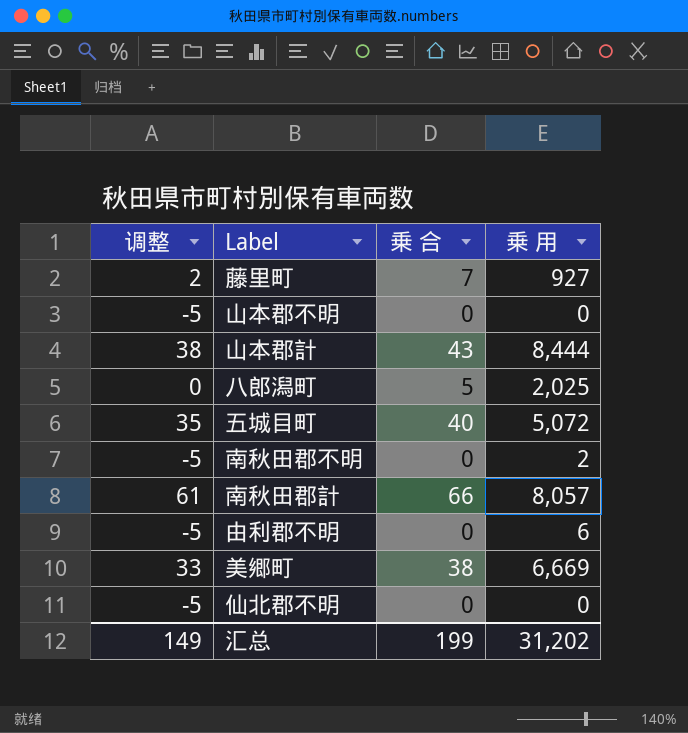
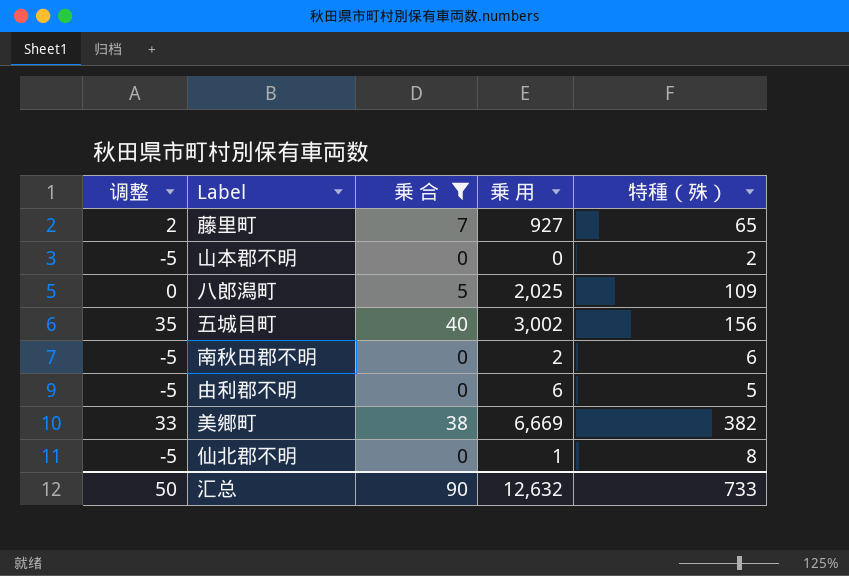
filter: none -> 乗 合 <= 40
column 特種（殊） | position: none -> 5
五城目町 | 乗 用: 5,072 -> 3,002
仙北郡不明 | 乗 用: 0 -> 1
汇总 | 调整: 149 -> 50
汇总 | 乗 合: 199 -> 90
汇总 | 乗 用: 31,202 -> 12,632

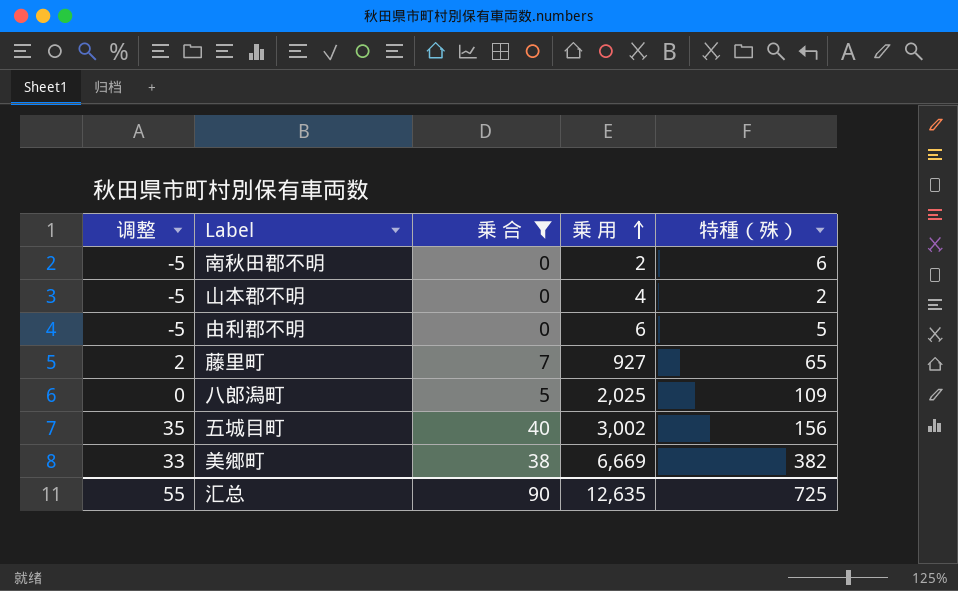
row order: none -> 乗 用 ascending
row 仙北郡不明: -5 | 0 | 1 | 8 -> none
山本郡不明 | 乗 用: 0 -> 4
汇总 | 调整: 50 -> 55
汇总 | 乗 用: 12,632 -> 12,635
汇总 | 特種（殊）: 733 -> 725

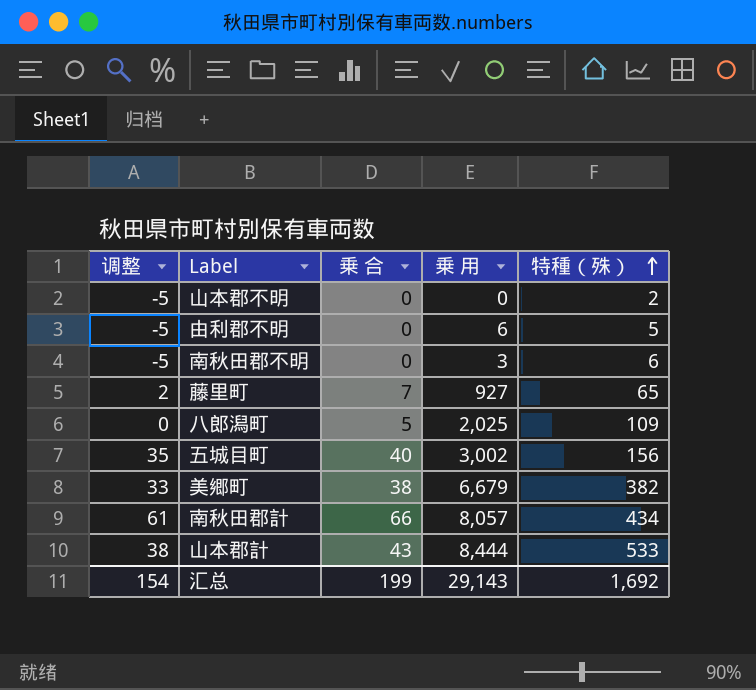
filter: 乗 合 <= 40 -> none
row order: 乗 用 ascending -> 特種（殊） ascending
山本郡不明 | 乗 用: 4 -> 0
南秋田郡不明 | 乗 用: 2 -> 3
美郷町 | 乗 用: 6,669 -> 6,679
汇总 | 调整: 55 -> 154
汇总 | 乗 合: 90 -> 199
汇总 | 乗 用: 12,635 -> 29,143
汇总 | 特種（殊）: 725 -> 1,692

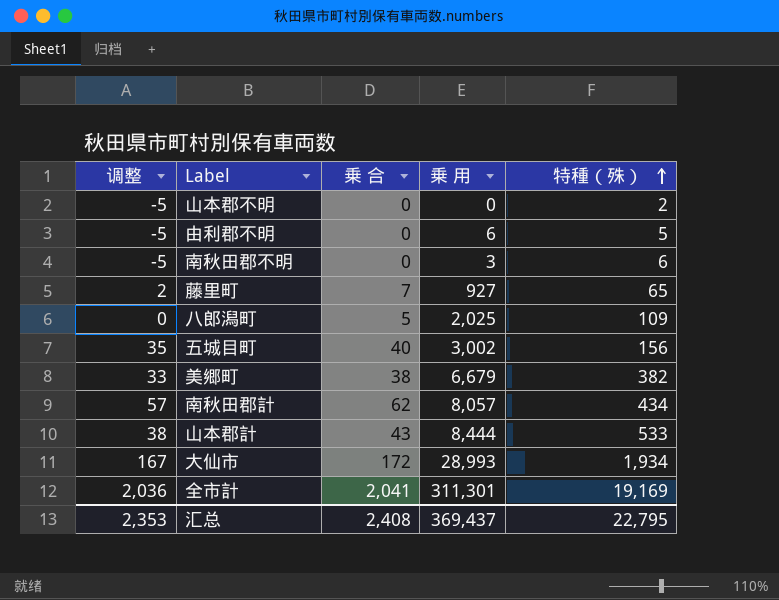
南秋田郡計 | 调整: 61 -> 57
南秋田郡計 | 乗 合: 66 -> 62
row 大仙市: none -> 167 | 172 | 28,993 | 1,934
row 全市計: none -> 2,036 | 2,041 | 311,301 | 19,169
汇总 | 调整: 154 -> 2,353
汇总 | 乗 合: 199 -> 2,408
汇总 | 乗 用: 29,143 -> 369,437
汇总 | 特種（殊）: 1,692 -> 22,795

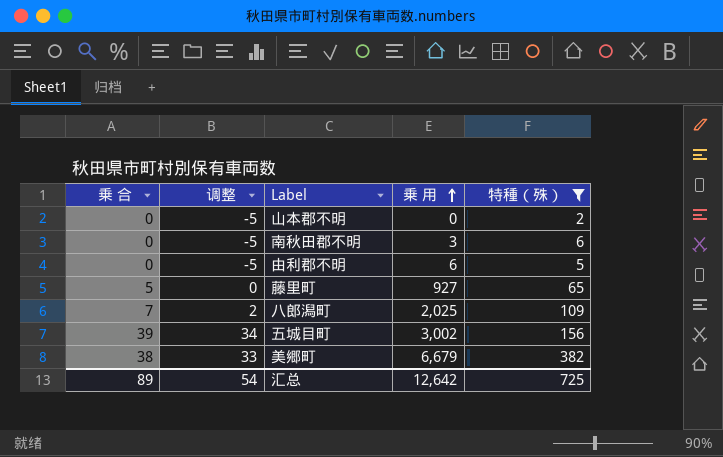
filter: none -> 特種（殊） <= 382
row order: 特種（殊） ascending -> 乗 用 ascending
column 乗 合 | position: 3 -> 1
藤里町 | 乗 合: 7 -> 5
藤里町 | 调整: 2 -> 0
八郎潟町 | 乗 合: 5 -> 7
八郎潟町 | 调整: 0 -> 2
五城目町 | 乗 合: 40 -> 39
五城目町 | 调整: 35 -> 34
汇总 | 乗 合: 2,408 -> 89
汇总 | 调整: 2,353 -> 54
汇总 | 乗 用: 369,437 -> 12,642
汇总 | 特種（殊）: 22,795 -> 725

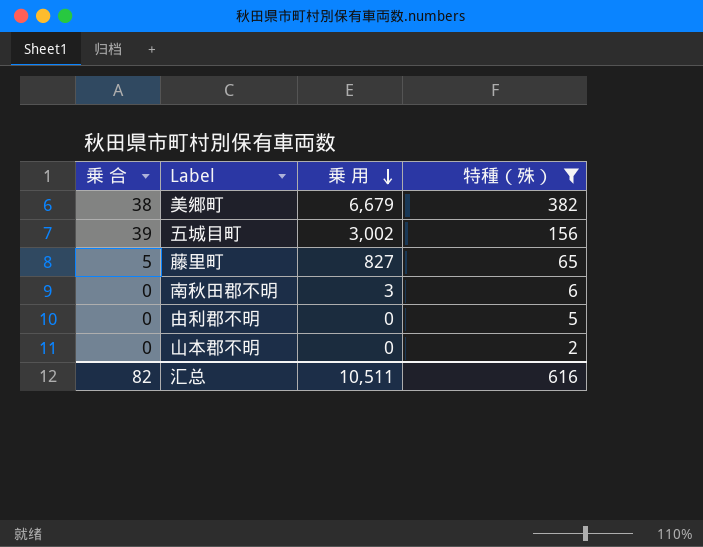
row order: 乗 用 ascending -> 乗 用 descending
column 调整 | formula: [乗 合] - 5 -> none
row 八郎潟町: 7 | 2 | 2,025 | 109 -> none
藤里町 | 乗 用: 927 -> 827
由利郡不明 | 乗 用: 6 -> 0
汇总 | 乗 合: 89 -> 82
汇总 | 乗 用: 12,642 -> 10,511
汇总 | 特種（殊）: 725 -> 616

